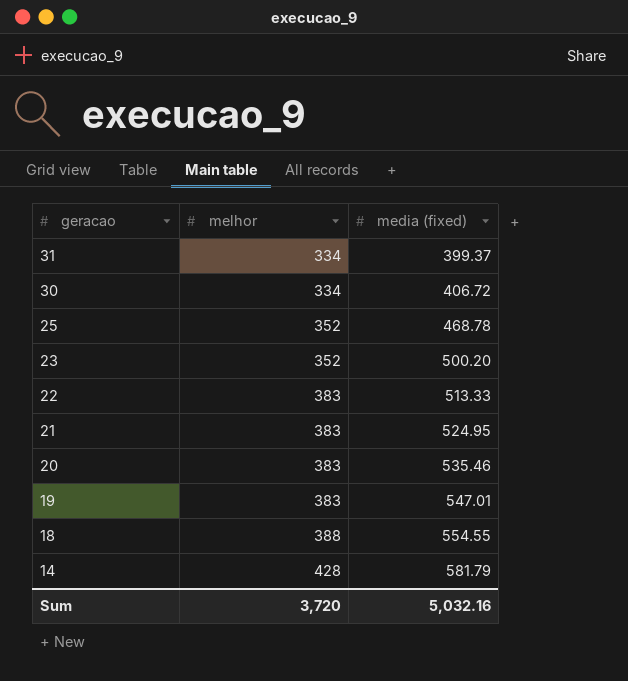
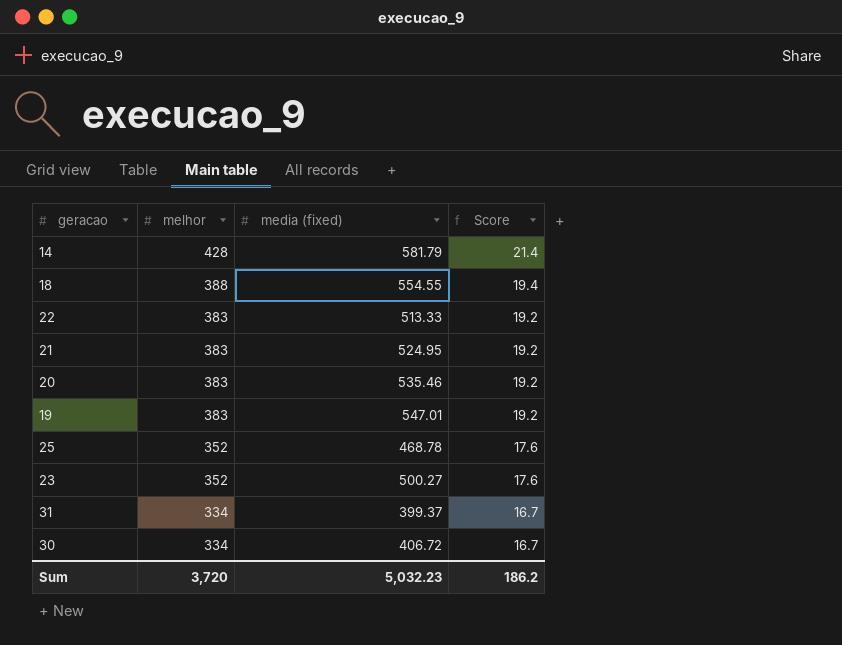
row order: geracao descending -> melhor descending
column Score | formula: none -> [melhor] * 0.05
23 | media (fixed): 500.20 -> 500.27
Sum | media (fixed): 5,032.16 -> 5,032.23

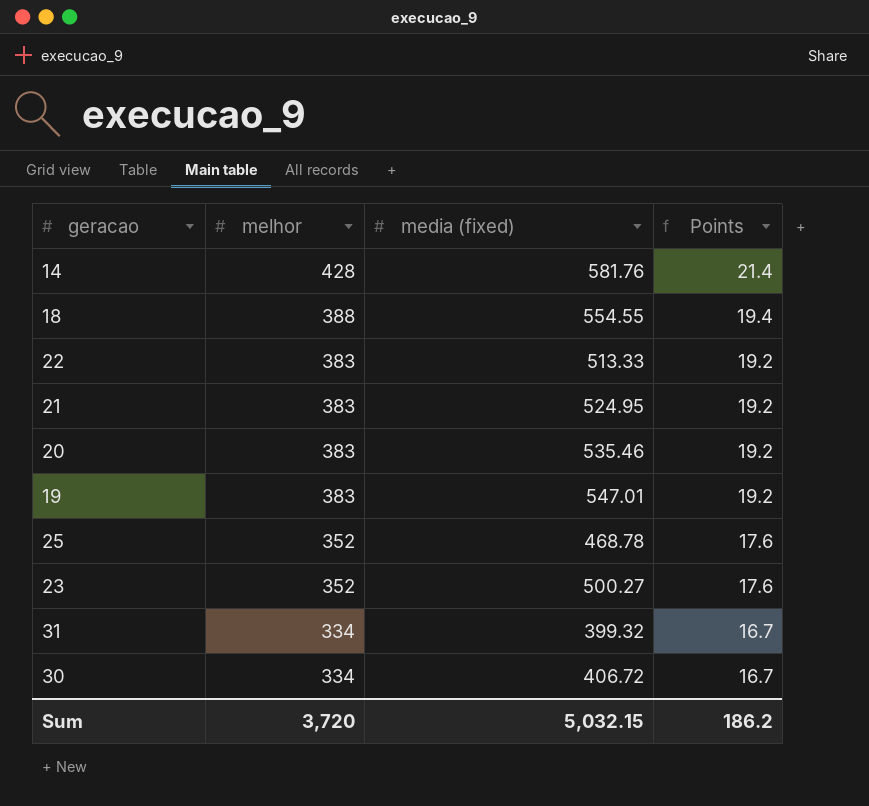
column name: Score -> Points
14 | media (fixed): 581.79 -> 581.76
31 | media (fixed): 399.37 -> 399.32
Sum | media (fixed): 5,032.23 -> 5,032.15

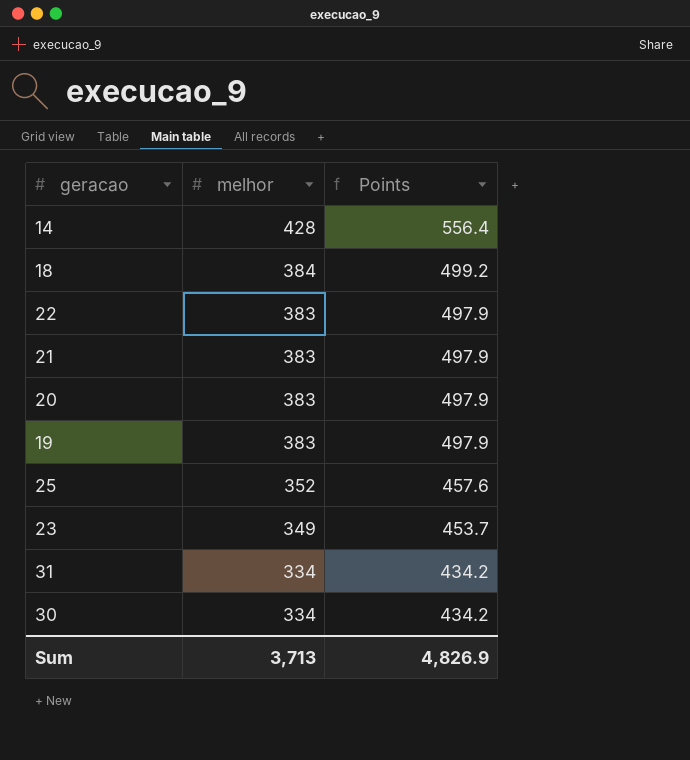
column media (fixed) | position: 3 -> none
column Points | formula: [melhor] * 0.05 -> [melhor] * 1.3
18 | melhor: 388 -> 384
23 | melhor: 352 -> 349
Sum | melhor: 3,720 -> 3,713
Sum | Points: 186.2 -> 4,826.9

